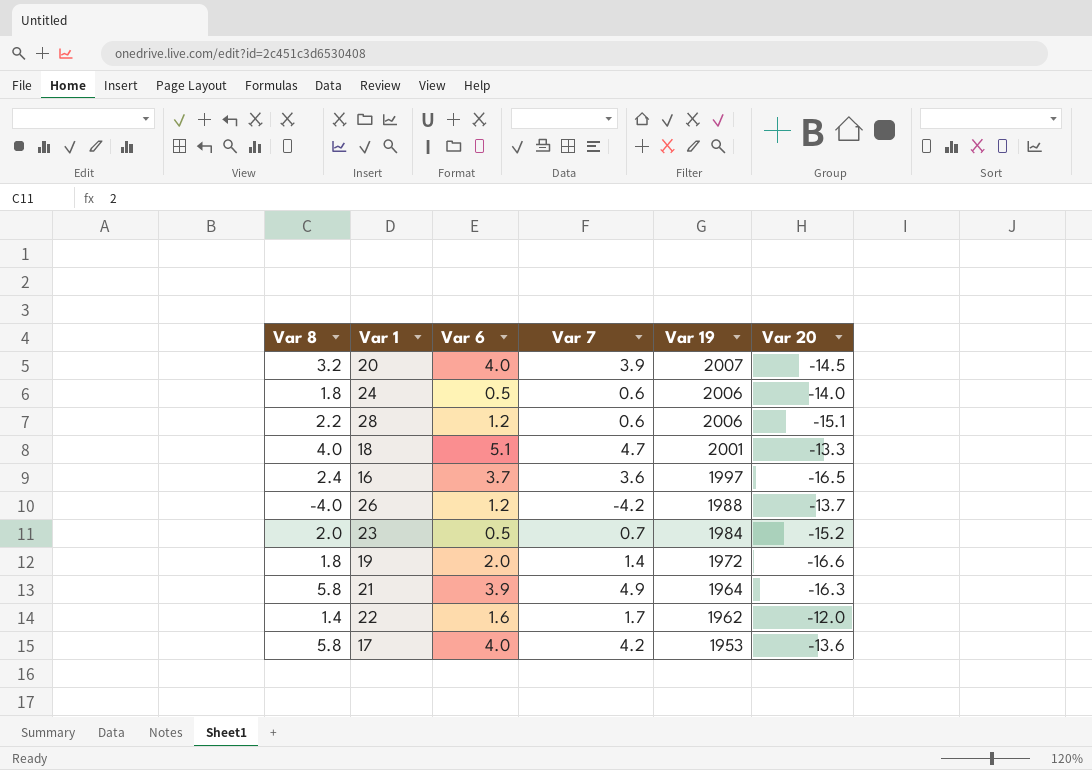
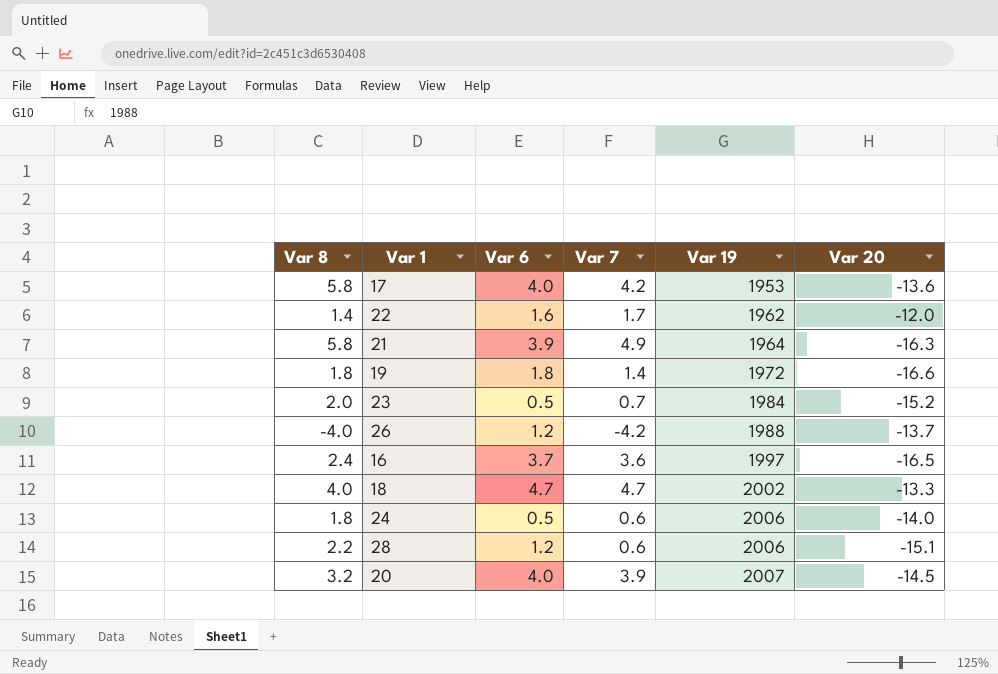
row order: Var 19 descending -> Var 19 ascending
19 | Var 6: 2.0 -> 1.8
18 | Var 6: 5.1 -> 4.7
18 | Var 19: 2001 -> 2002

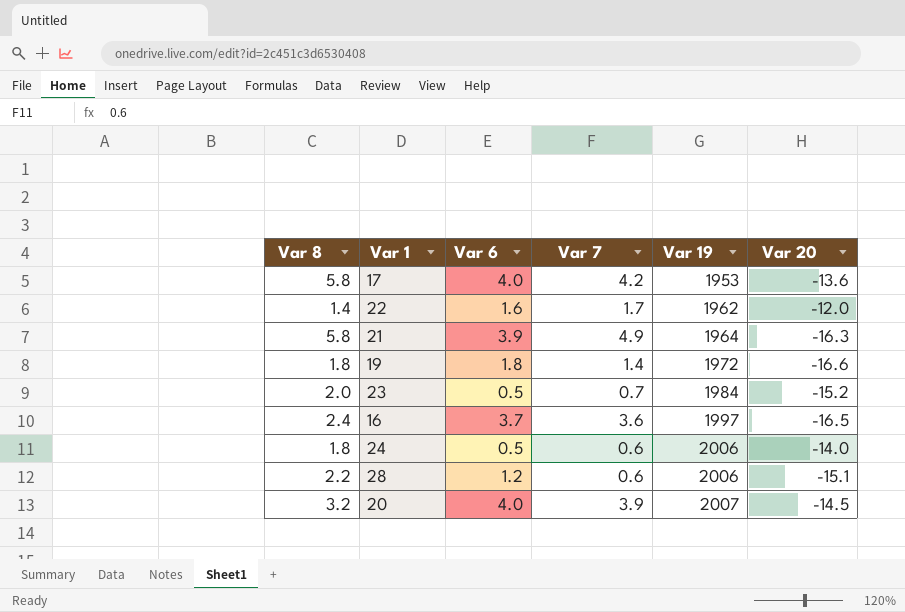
row 26: -4.0 | 1.2 | -4.2 | 1988 | -13.7 -> none
row 18: 4.0 | 4.7 | 4.7 | 2002 | -13.3 -> none

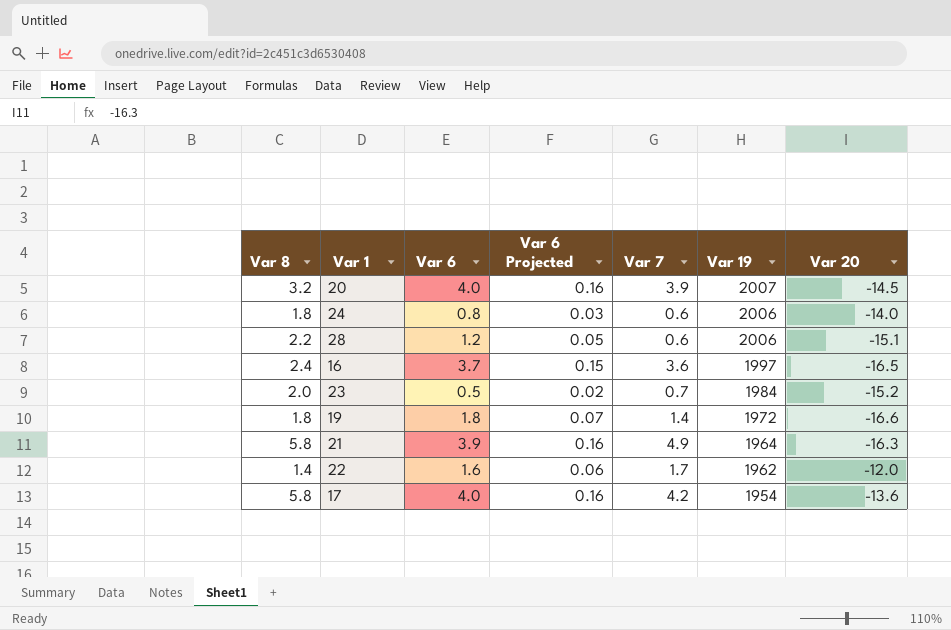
row order: Var 19 ascending -> Var 19 descending
column Var 6 Projected | formula: none -> [Var 6] * 0.04
24 | Var 6: 0.5 -> 0.8
17 | Var 19: 1953 -> 1954

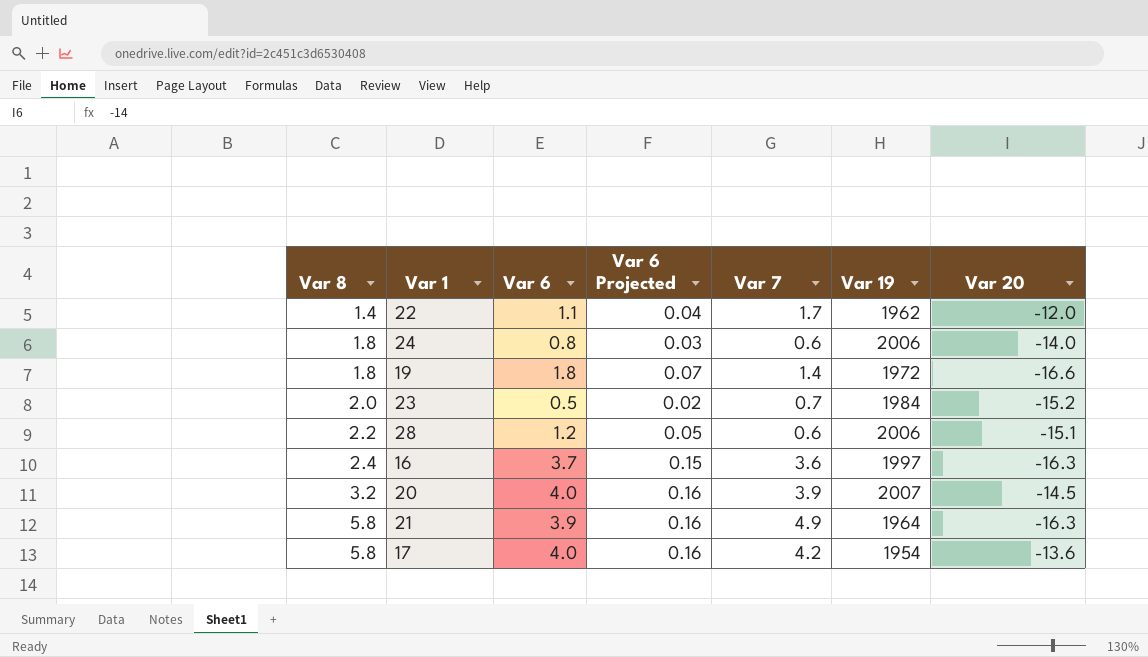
row order: Var 19 descending -> Var 8 ascending
22 | Var 6: 1.6 -> 1.1
22 | Var 6 Projected: 0.06 -> 0.04
16 | Var 20: -16.5 -> -16.3

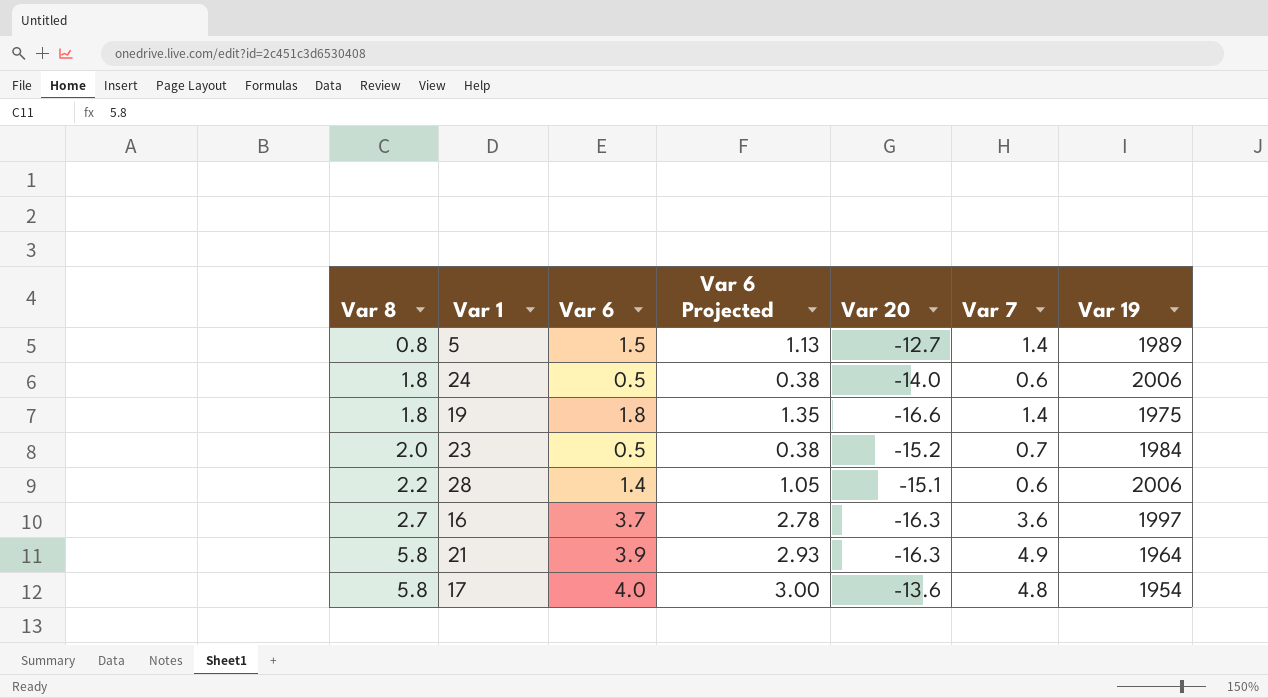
column Var 6 Projected | formula: [Var 6] * 0.04 -> [Var 6] * 0.75
column Var 20 | position: 7 -> 5
row 22: 1.4 | 1.1 | 0.04 | 1.7 | 1962 | -12.0 -> none
row 20: 3.2 | 4.0 | 0.16 | 3.9 | 2007 | -14.5 -> none
row 5: none -> 0.8 | 1.5 | 1.13 | -12.7 | 1.4 | 1989
24 | Var 6: 0.8 -> 0.5
19 | Var 19: 1972 -> 1975
28 | Var 6: 1.2 -> 1.4
16 | Var 8: 2.4 -> 2.7
17 | Var 7: 4.2 -> 4.8

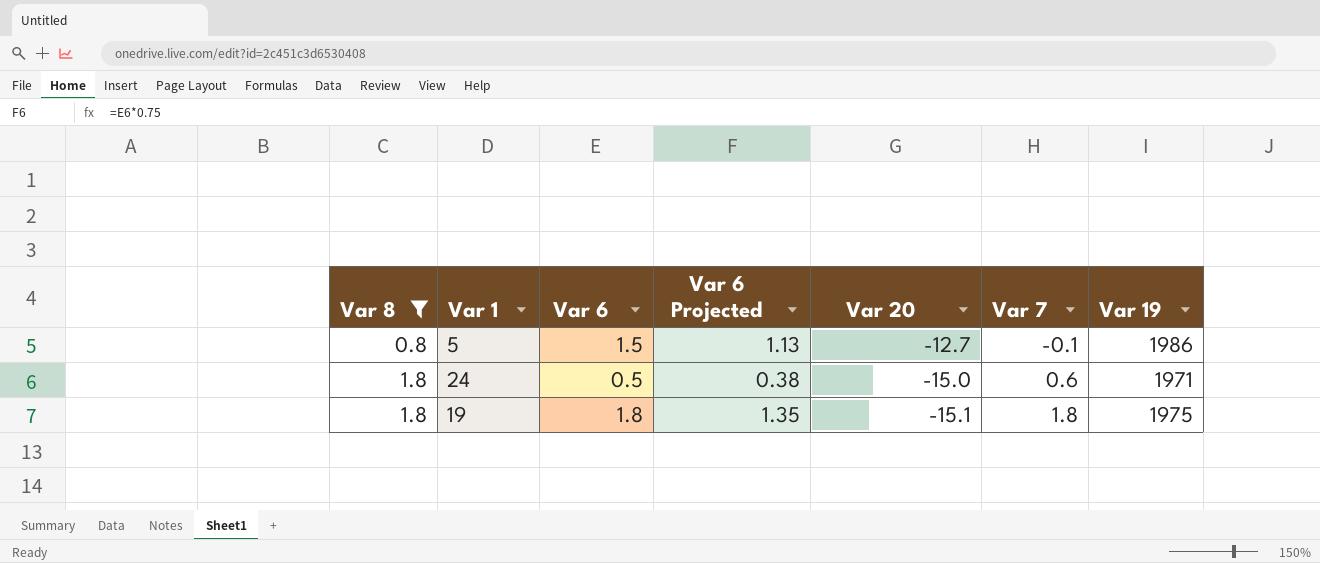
filter: none -> Var 8 <= 1.8
5 | Var 7: 1.4 -> -0.1
5 | Var 19: 1989 -> 1986
24 | Var 20: -14.0 -> -15.0
24 | Var 19: 2006 -> 1971
19 | Var 20: -16.6 -> -15.1
19 | Var 7: 1.4 -> 1.8

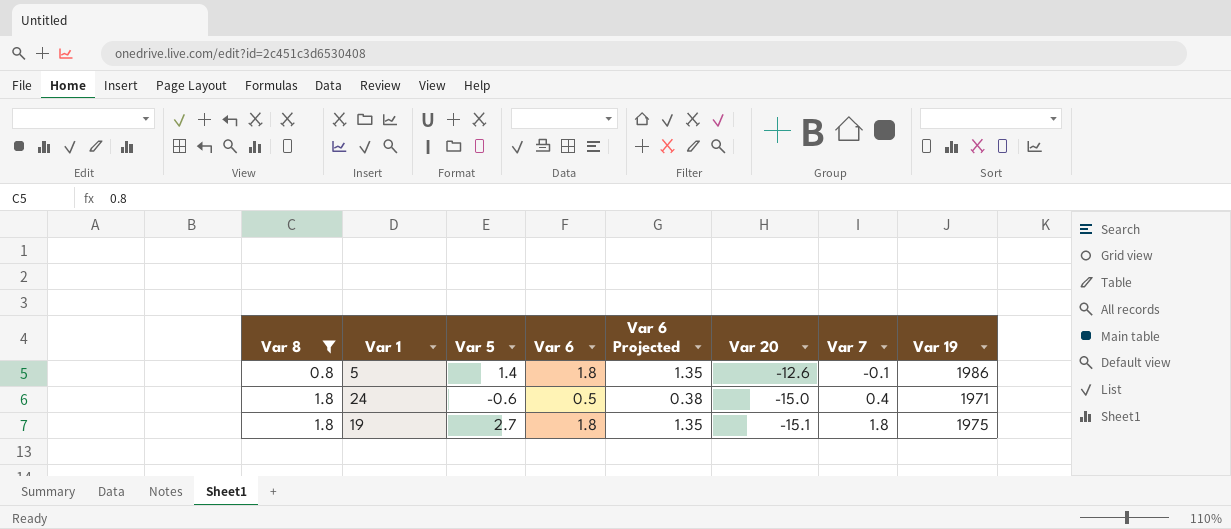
column Var 5 | position: none -> 3
5 | Var 6: 1.5 -> 1.8
5 | Var 6 Projected: 1.13 -> 1.35
5 | Var 20: -12.7 -> -12.6
24 | Var 7: 0.6 -> 0.4

